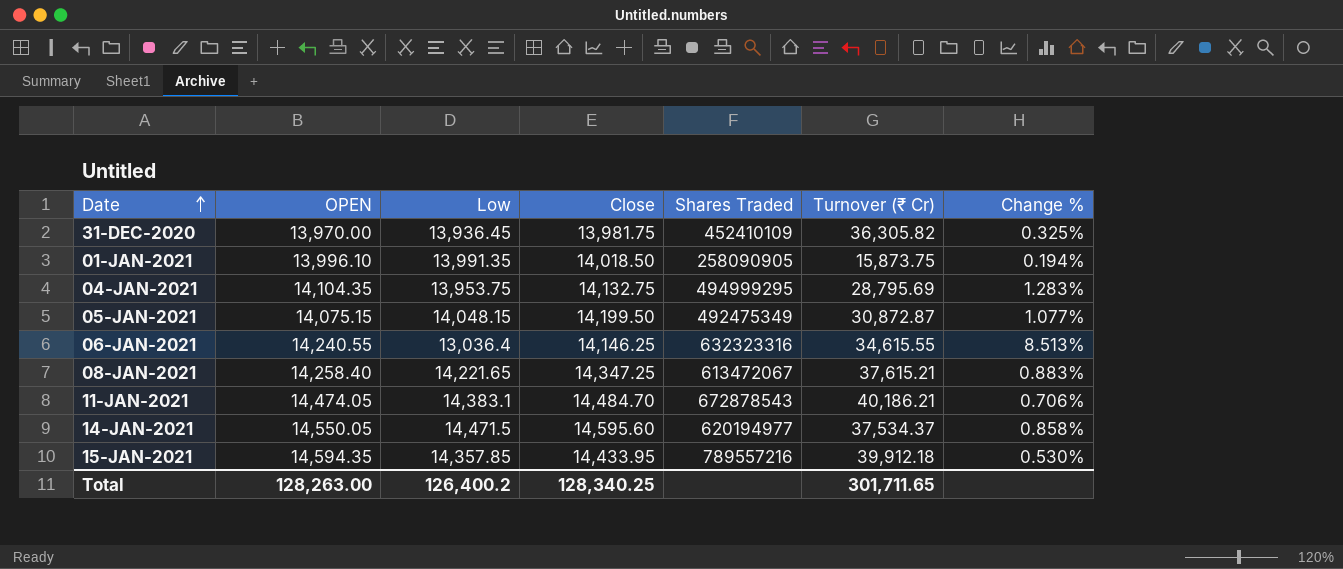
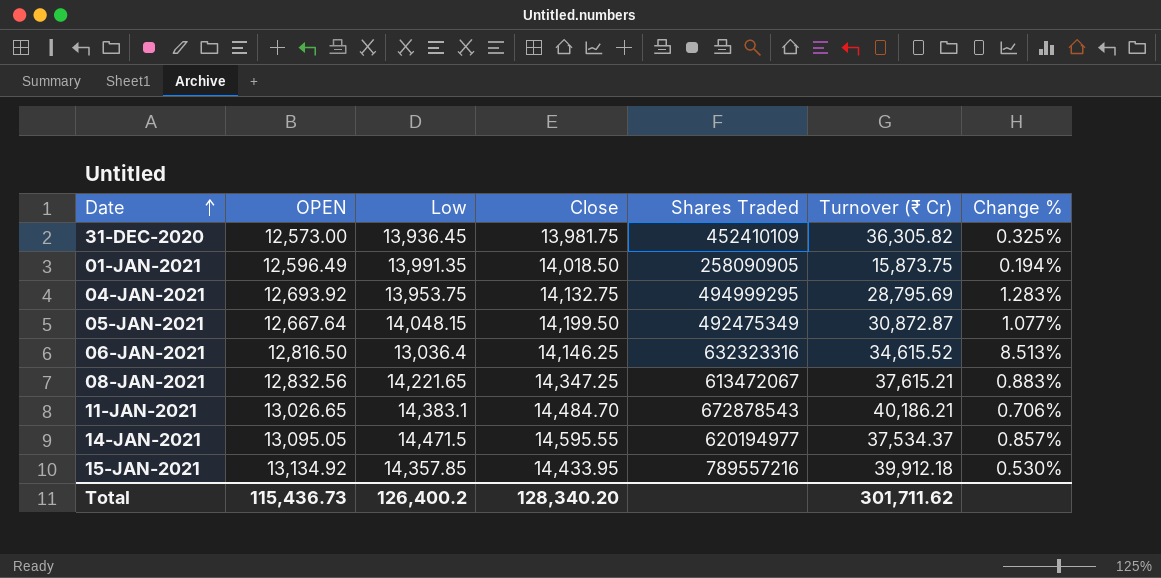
31-DEC-2020 | OPEN: 13,970.00 -> 12,573.00
01-JAN-2021 | OPEN: 13,996.10 -> 12,596.49
04-JAN-2021 | OPEN: 14,104.35 -> 12,693.92
05-JAN-2021 | OPEN: 14,075.15 -> 12,667.64
06-JAN-2021 | OPEN: 14,240.55 -> 12,816.50
06-JAN-2021 | Turnover (₹ Cr): 34,615.55 -> 34,615.52
08-JAN-2021 | OPEN: 14,258.40 -> 12,832.56
11-JAN-2021 | OPEN: 14,474.05 -> 13,026.65
14-JAN-2021 | OPEN: 14,550.05 -> 13,095.05
14-JAN-2021 | Close: 14,595.60 -> 14,595.55
14-JAN-2021 | Change %: 0.858% -> 0.857%
15-JAN-2021 | OPEN: 14,594.35 -> 13,134.92
Total | OPEN: 128,263.00 -> 115,436.73
Total | Close: 128,340.25 -> 128,340.20
Total | Turnover (₹ Cr): 301,711.65 -> 301,711.62

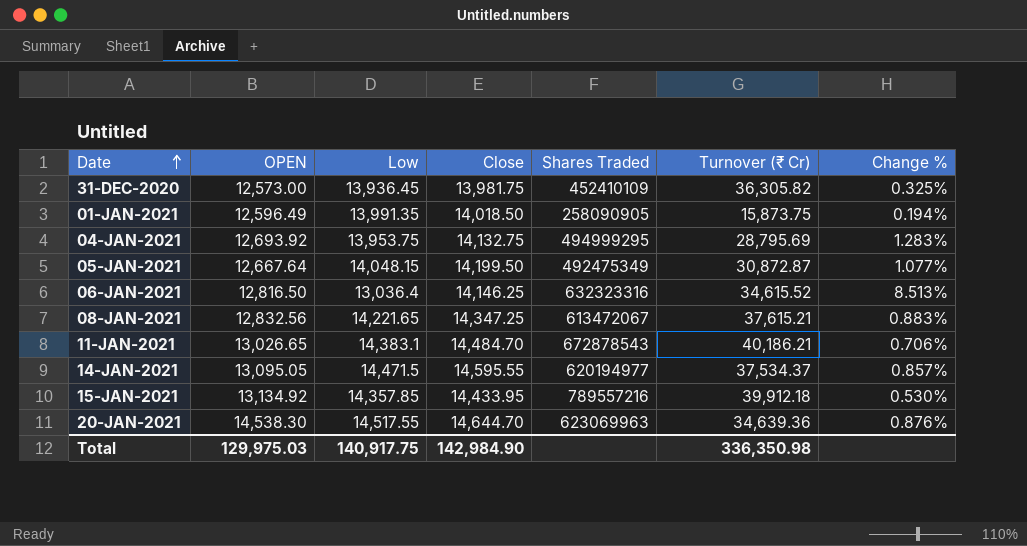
row 20-JAN-2021: none -> 14,538.30 | 14,517.55 | 14,644.70 | 623069963 | 34,639.36 | 0.876%
Total | OPEN: 115,436.73 -> 129,975.03
Total | Low: 126,400.2 -> 140,917.75
Total | Close: 128,340.20 -> 142,984.90
Total | Turnover (₹ Cr): 301,711.62 -> 336,350.98

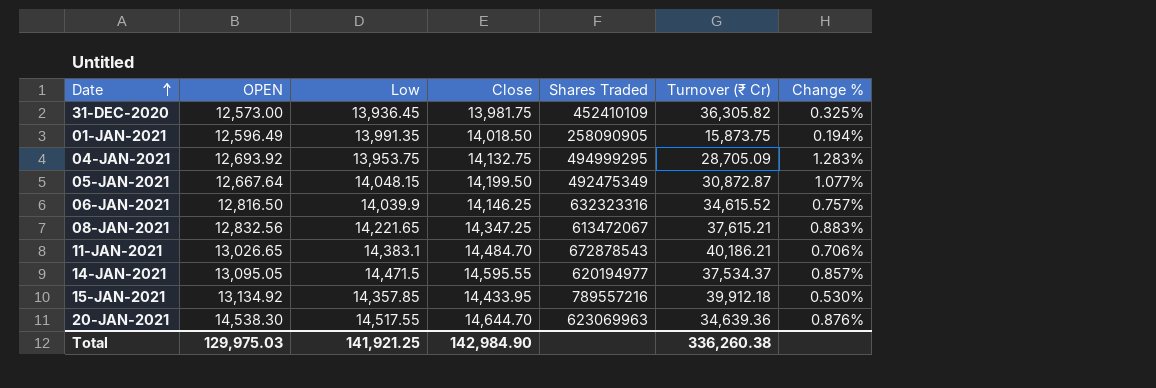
04-JAN-2021 | Turnover (₹ Cr): 28,795.69 -> 28,705.09
06-JAN-2021 | Low: 13,036.4 -> 14,039.9
06-JAN-2021 | Change %: 8.513% -> 0.757%
Total | Low: 140,917.75 -> 141,921.25
Total | Turnover (₹ Cr): 336,350.98 -> 336,260.38

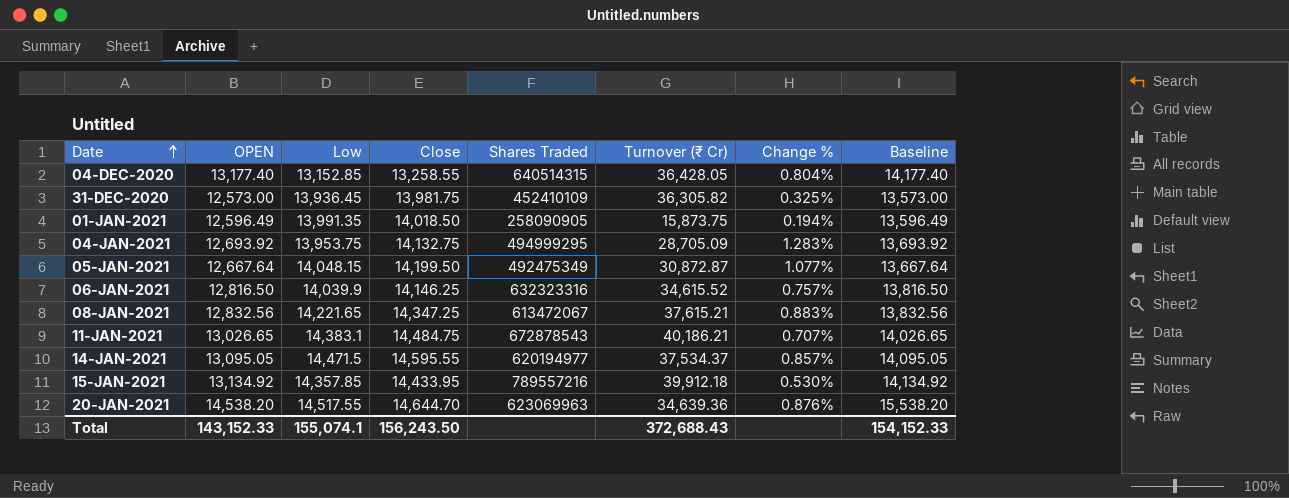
column Baseline | formula: none -> [OPEN] + 1000
row 04-DEC-2020: none -> 13,177.40 | 13,152.85 | 13,258.55 | 640514315 | 36,428.05 | 0.804% | 14,177.40
11-JAN-2021 | Close: 14,484.70 -> 14,484.75
11-JAN-2021 | Change %: 0.706% -> 0.707%
20-JAN-2021 | OPEN: 14,538.30 -> 14,538.20
Total | OPEN: 129,975.03 -> 143,152.33
Total | Low: 141,921.25 -> 155,074.1
Total | Close: 142,984.90 -> 156,243.50
Total | Turnover (₹ Cr): 336,260.38 -> 372,688.43

